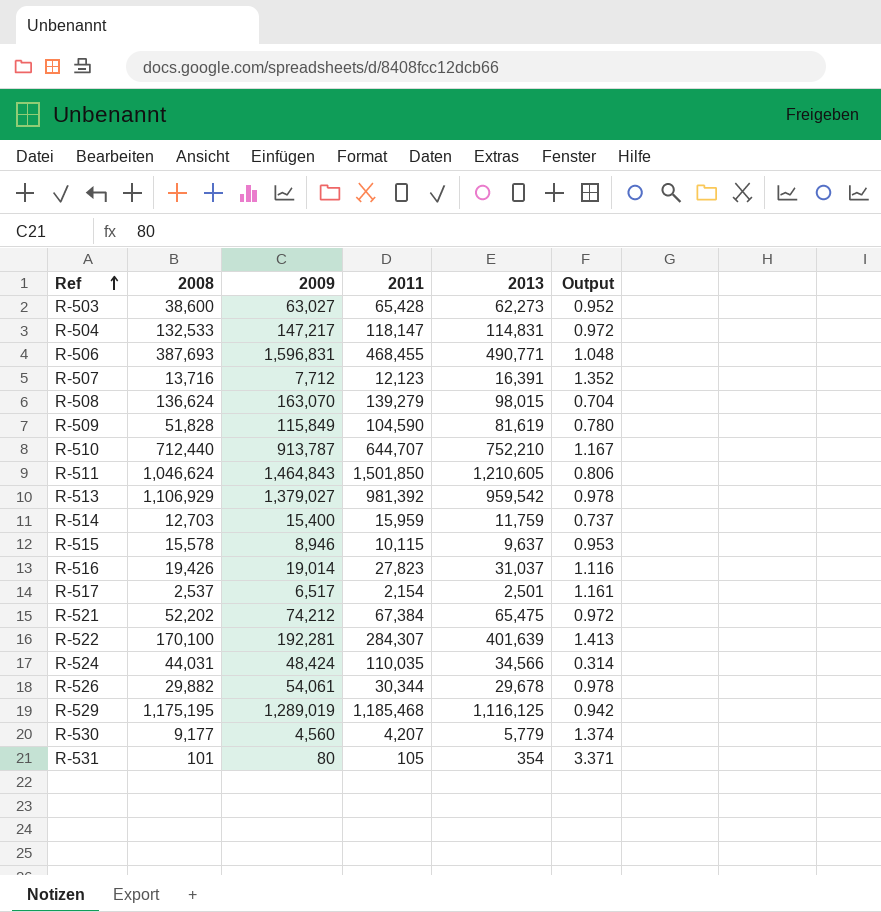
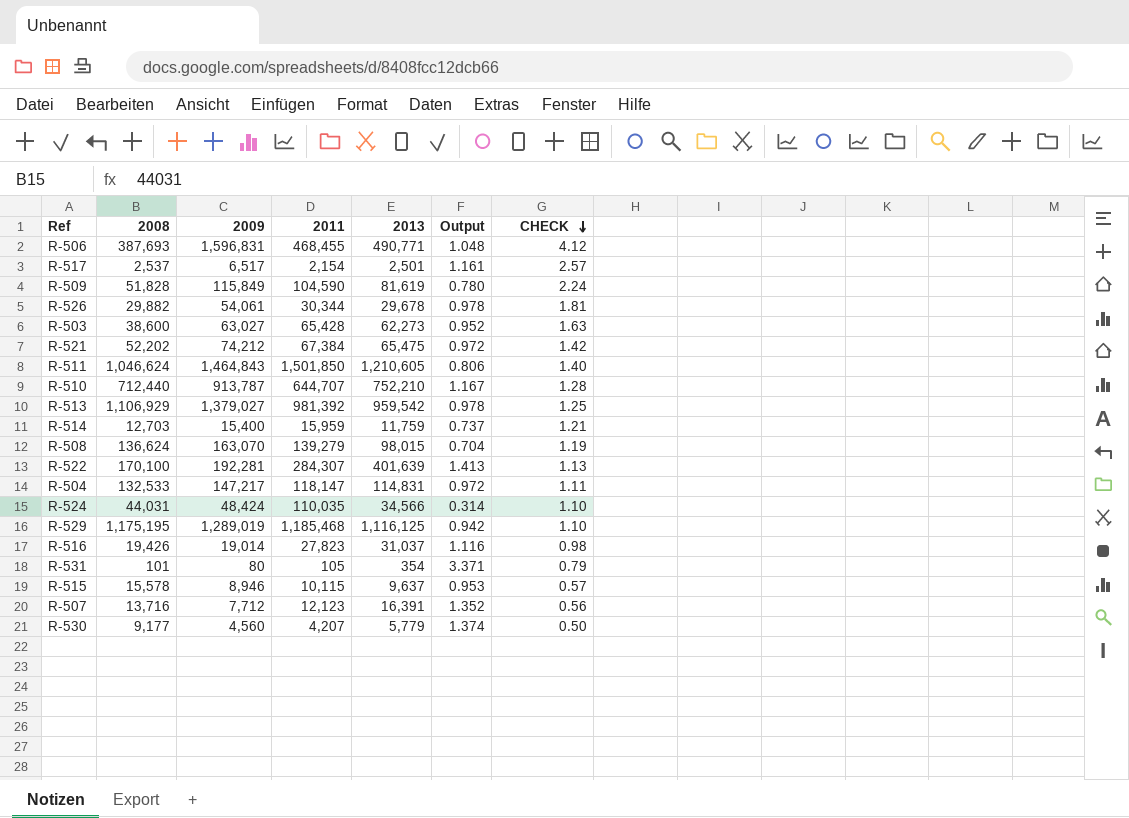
row order: Ref ascending -> CHECK descending
column CHECK | formula: none -> [2009] / [2008]

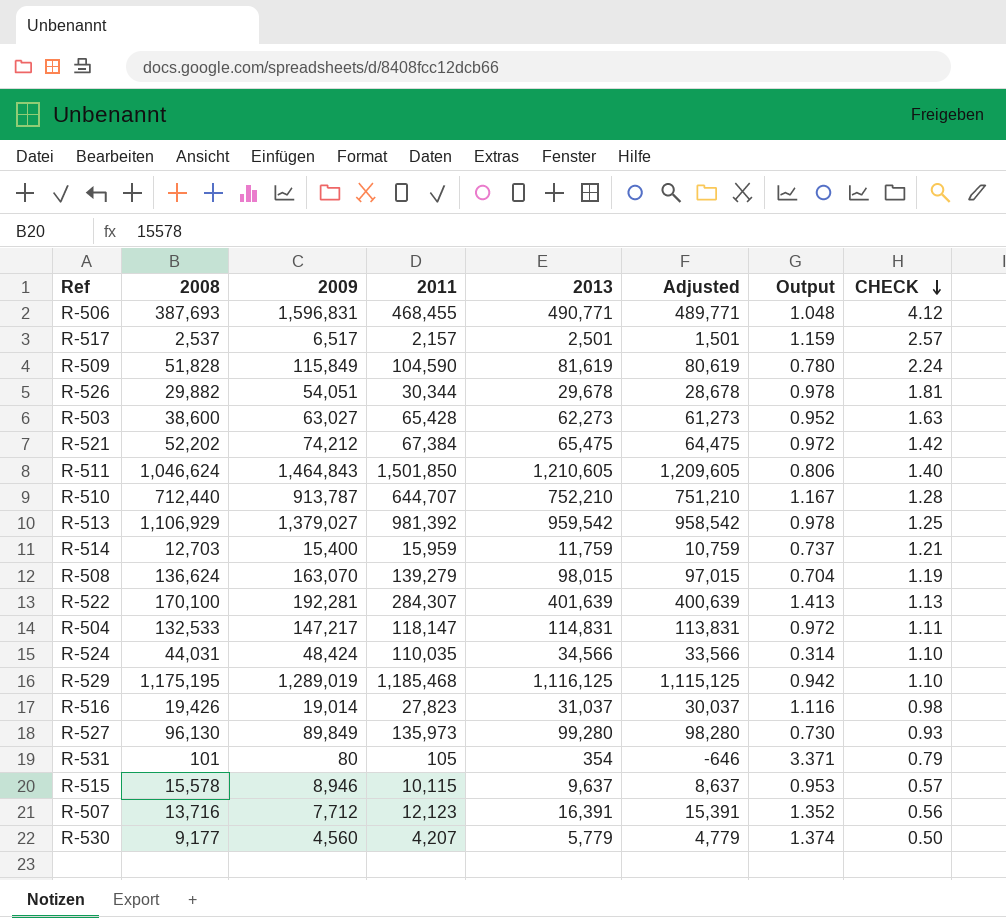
column Adjusted | formula: none -> [2013] - 1000
R-517 | 2011: 2,154 -> 2,157
R-517 | Output: 1.161 -> 1.159
R-526 | 2009: 54,061 -> 54,051
row R-527: none -> 96,130 | 89,849 | 135,973 | 99,280 | 98,280 | 0.730 | 0.93

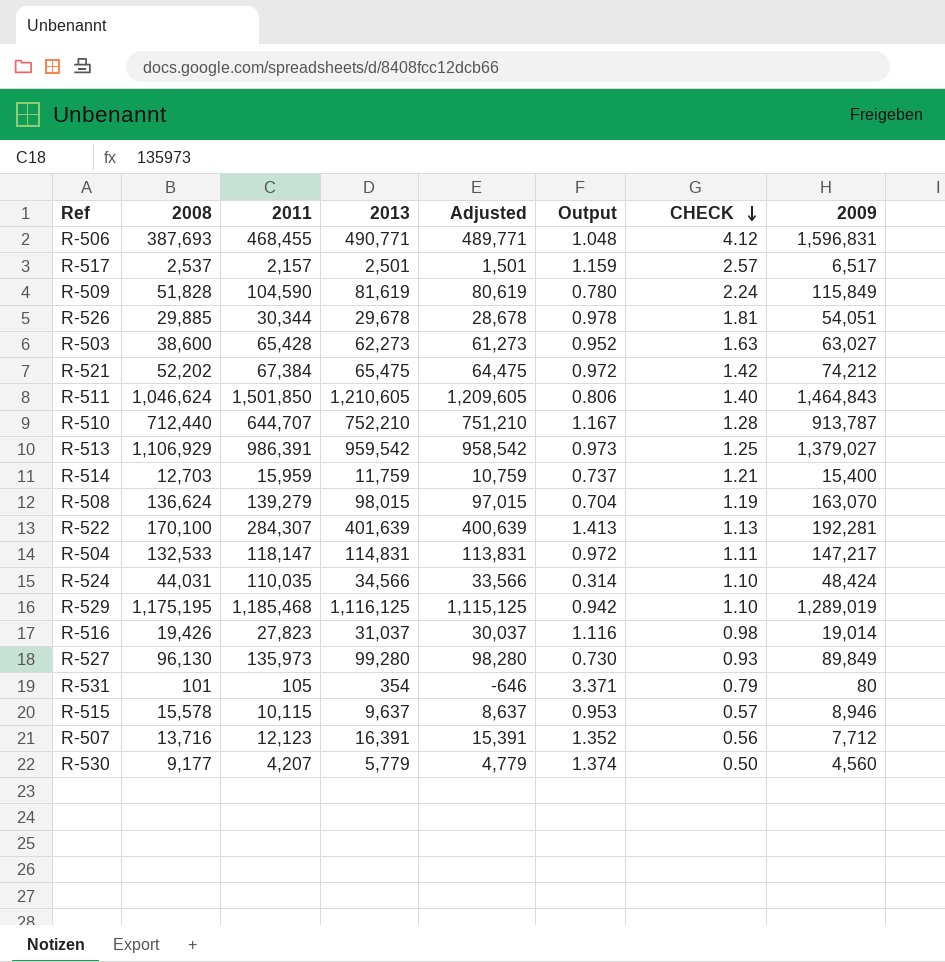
column 2009 | position: 3 -> 8
R-526 | 2008: 29,882 -> 29,885
R-513 | 2011: 981,392 -> 986,391
R-513 | Output: 0.978 -> 0.973

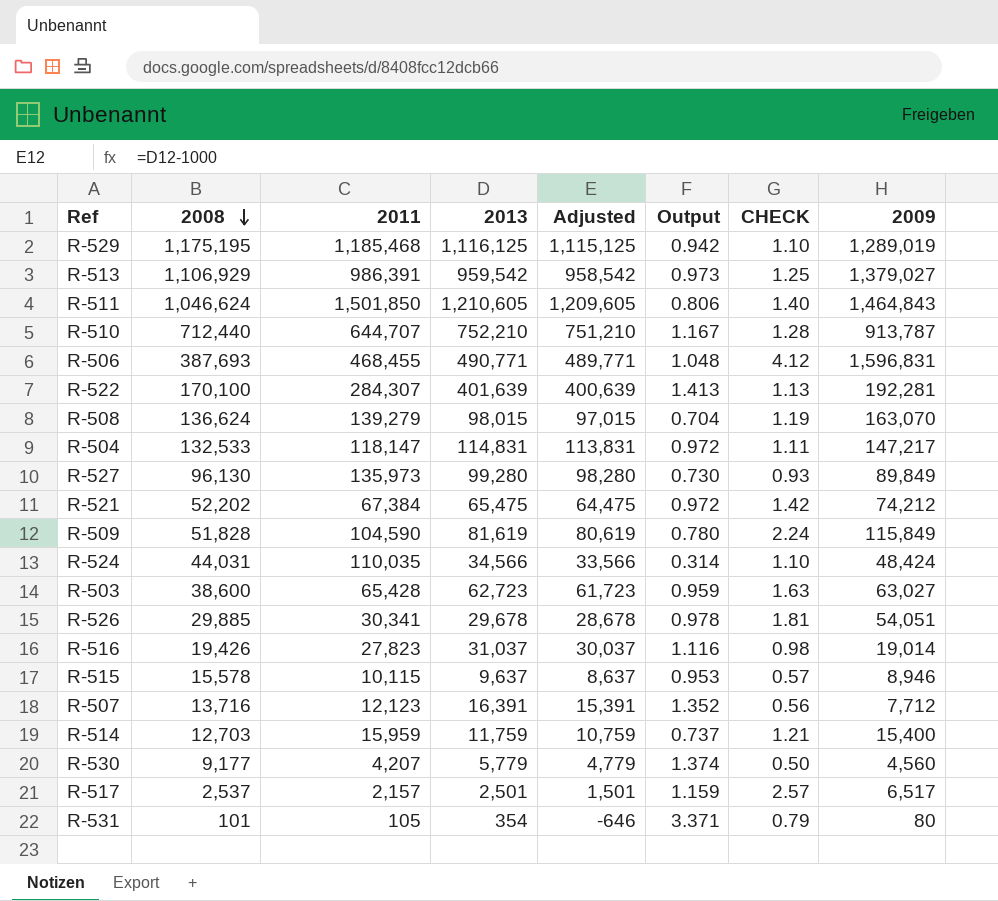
row order: CHECK descending -> 2008 descending
R-503 | 2013: 62,273 -> 62,723
R-503 | Adjusted: 61,273 -> 61,723
R-503 | Output: 0.952 -> 0.959
R-526 | 2011: 30,344 -> 30,341

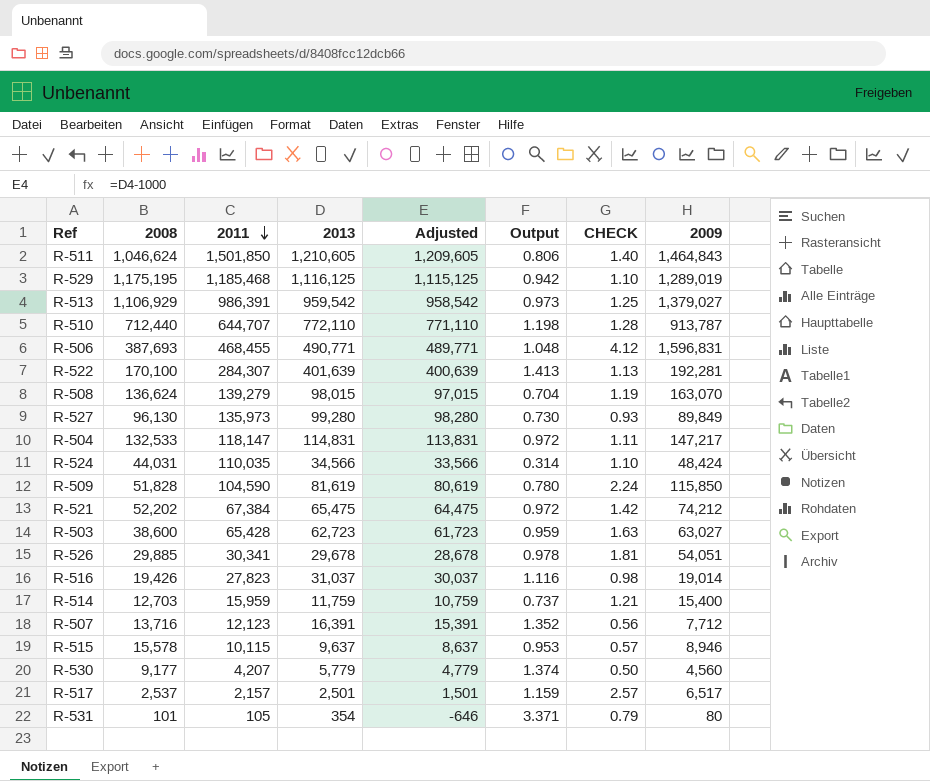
row order: 2008 descending -> 2011 descending
R-510 | 2013: 752,210 -> 772,110
R-510 | Adjusted: 751,210 -> 771,110
R-510 | Output: 1.167 -> 1.198
R-509 | 2009: 115,849 -> 115,850

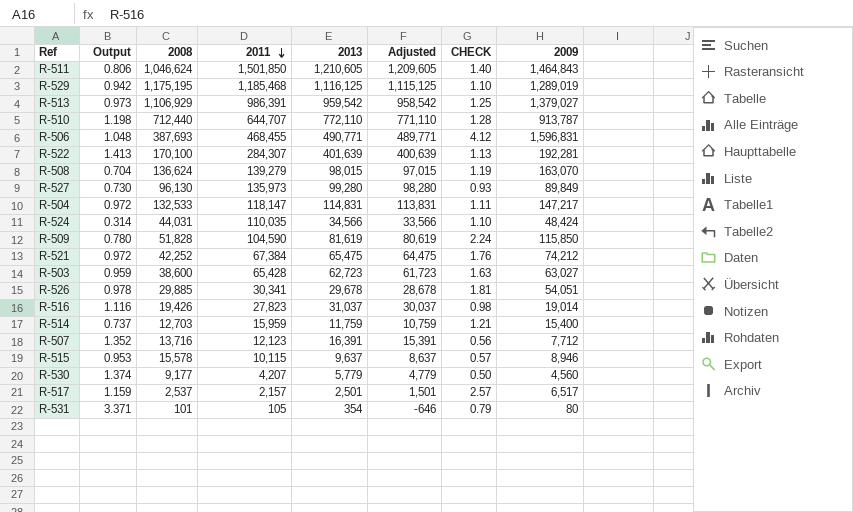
column Output | position: 6 -> 2
R-521 | 2008: 52,202 -> 42,252
R-521 | CHECK: 1.42 -> 1.76

